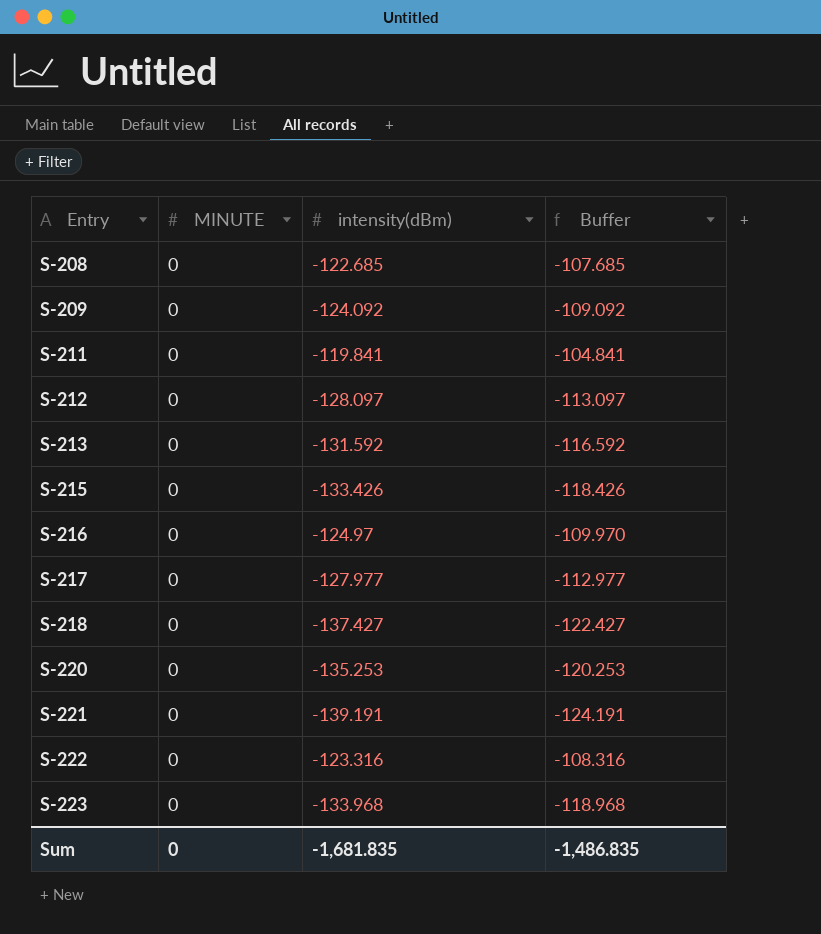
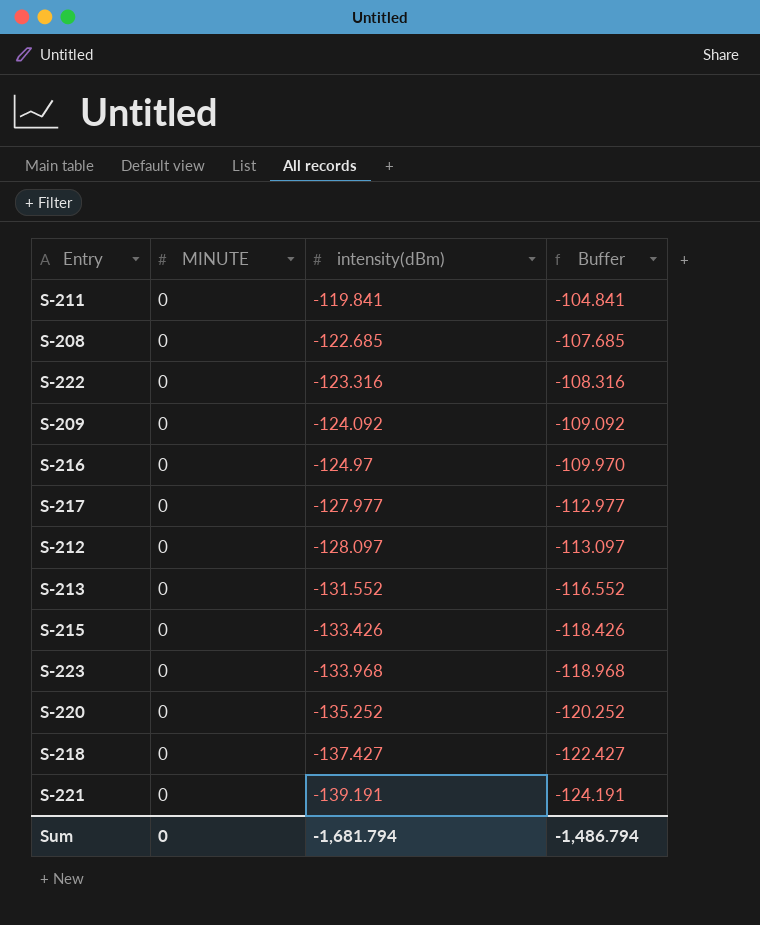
row order: Entry ascending -> intensity(dBm) descending
S-213 | intensity(dBm): -131.592 -> -131.552
S-213 | Buffer: -116.592 -> -116.552
S-220 | intensity(dBm): -135.253 -> -135.252
S-220 | Buffer: -120.253 -> -120.252
Sum | intensity(dBm): -1,681.835 -> -1,681.794
Sum | Buffer: -1,486.835 -> -1,486.794

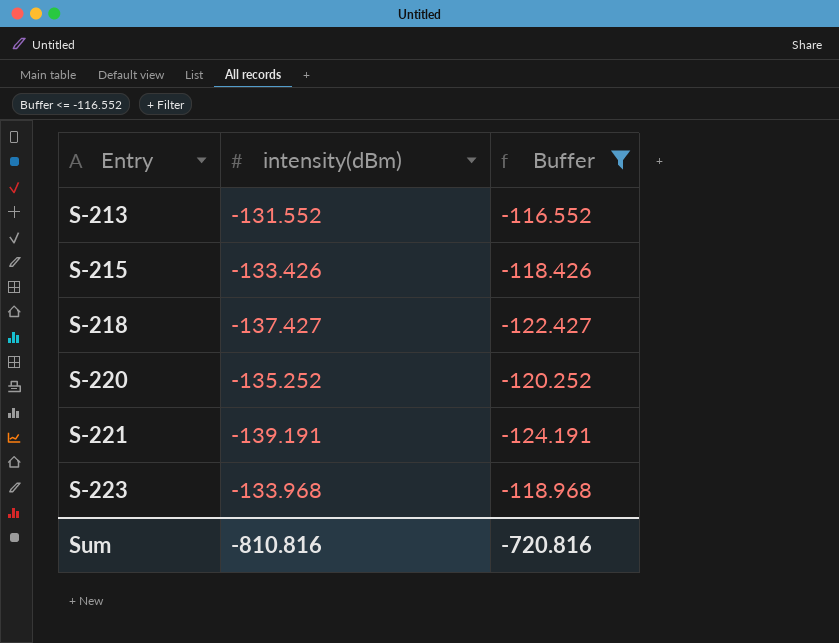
filter: none -> Buffer <= -116.552
row order: intensity(dBm) descending -> Entry ascending
column MINUTE | position: 2 -> none
Sum | intensity(dBm): -1,681.794 -> -810.816
Sum | Buffer: -1,486.794 -> -720.816

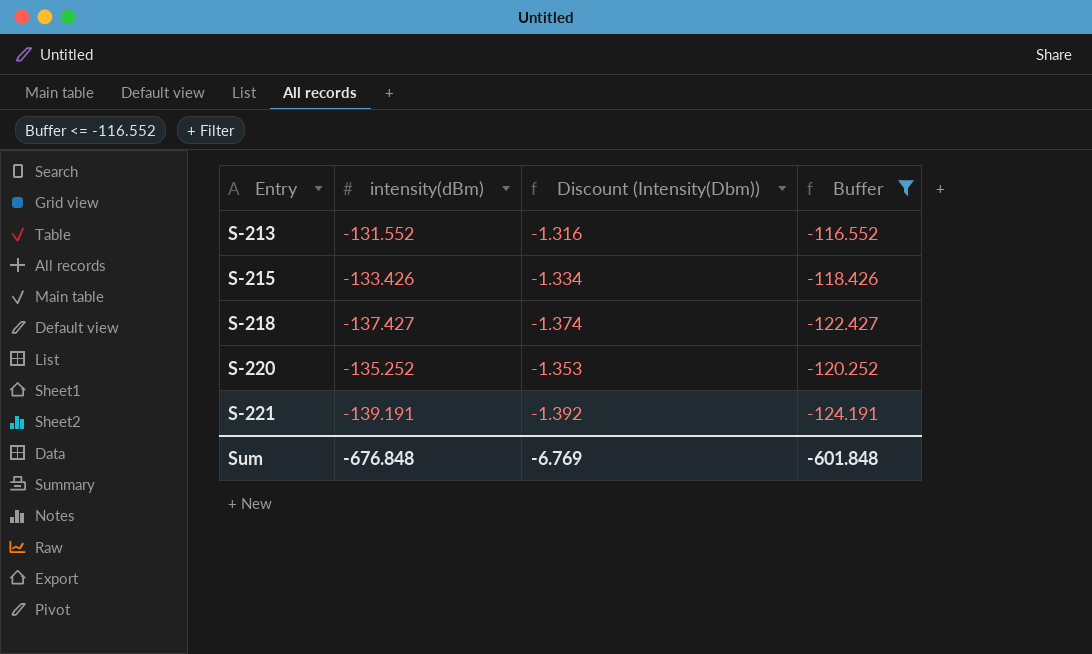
column Discount (Intensity(Dbm)) | formula: none -> [intensity(dBm)] * 0.01
row S-223: -133.968 | -118.968 -> none
Sum | intensity(dBm): -810.816 -> -676.848
Sum | Buffer: -720.816 -> -601.848

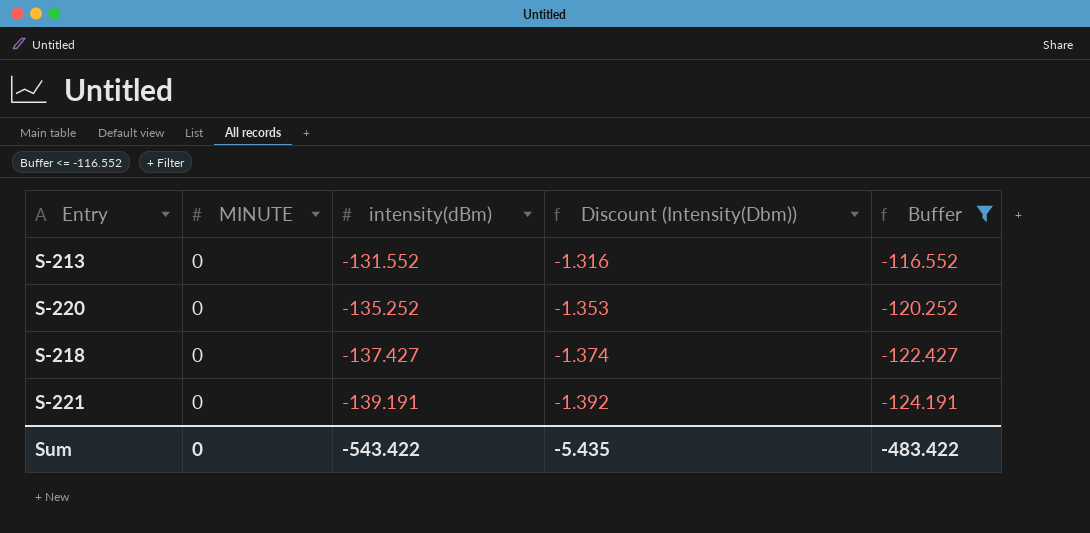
row order: Entry ascending -> intensity(dBm) descending
column MINUTE | position: none -> 2
row S-215: -133.426 | -1.334 | -118.426 -> none
Sum | intensity(dBm): -676.848 -> -543.422
Sum | Discount (Intensity(Dbm)): -6.769 -> -5.435
Sum | Buffer: -601.848 -> -483.422

